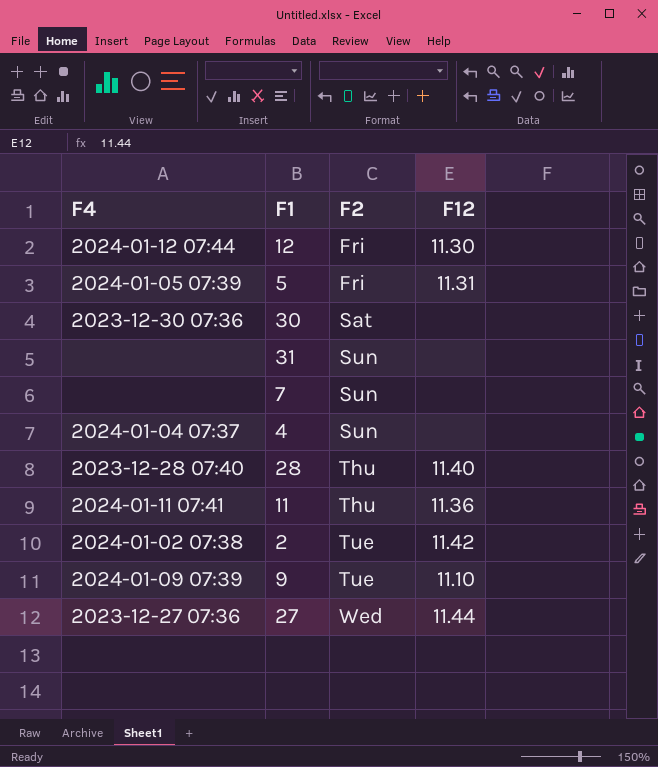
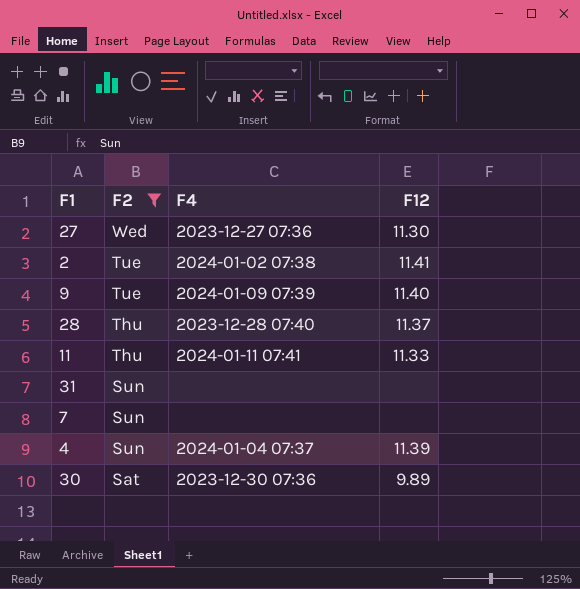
filter: none -> F2 != Fri
row order: F2 ascending -> F2 descending
column F4 | position: 1 -> 3
27 | F12: 11.44 -> 11.30
2 | F12: 11.42 -> 11.41
9 | F12: 11.10 -> 11.40
28 | F12: 11.40 -> 11.37
11 | F12: 11.36 -> 11.33
4 | F12: none -> 11.39
30 | F12: none -> 9.89

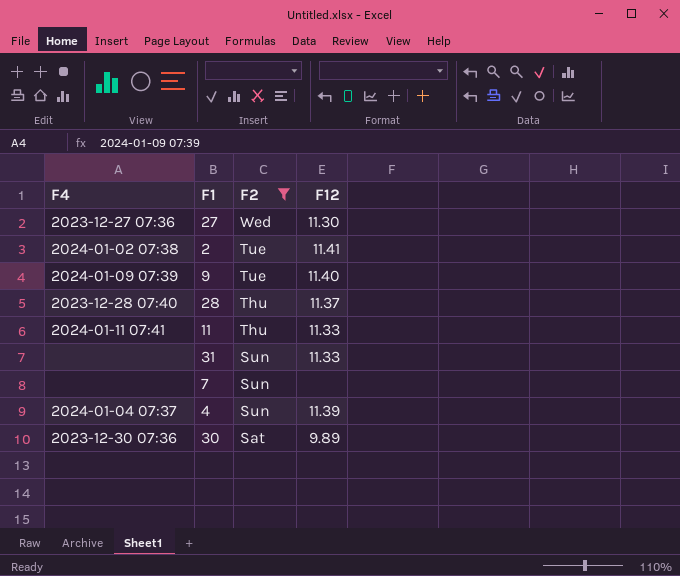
column F4 | position: 3 -> 1
31 | F12: none -> 11.33

